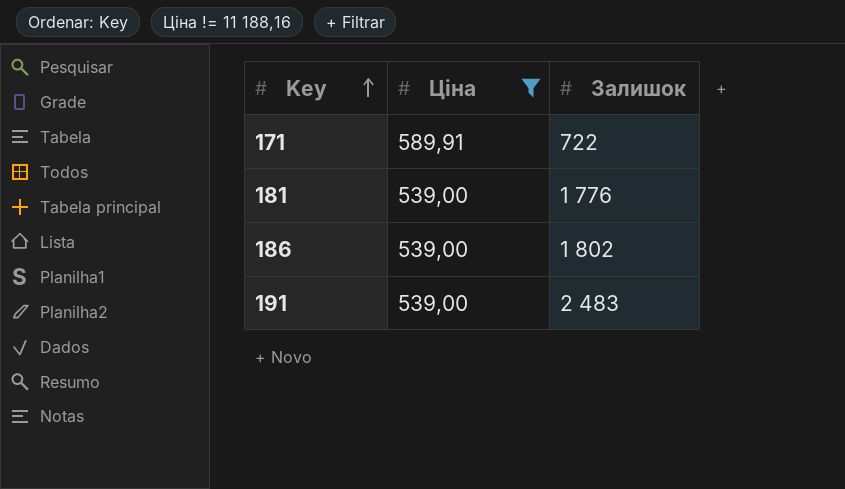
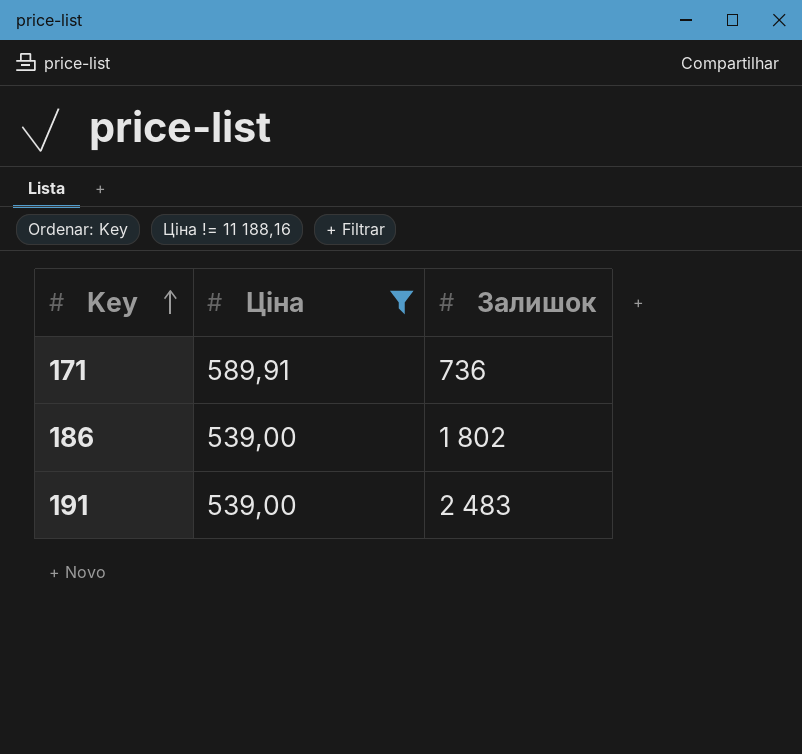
row 181: 539,00 | 1 776 -> none
171 | Залишок: 722 -> 736

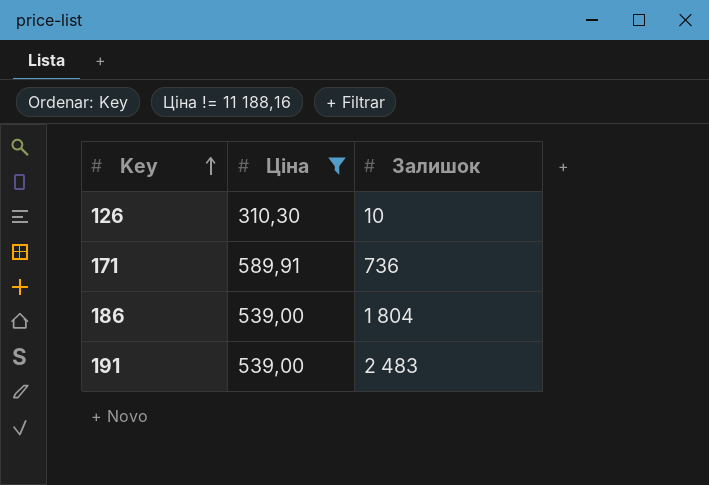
row 126: none -> 310,30 | 10
186 | Залишок: 1 802 -> 1 804

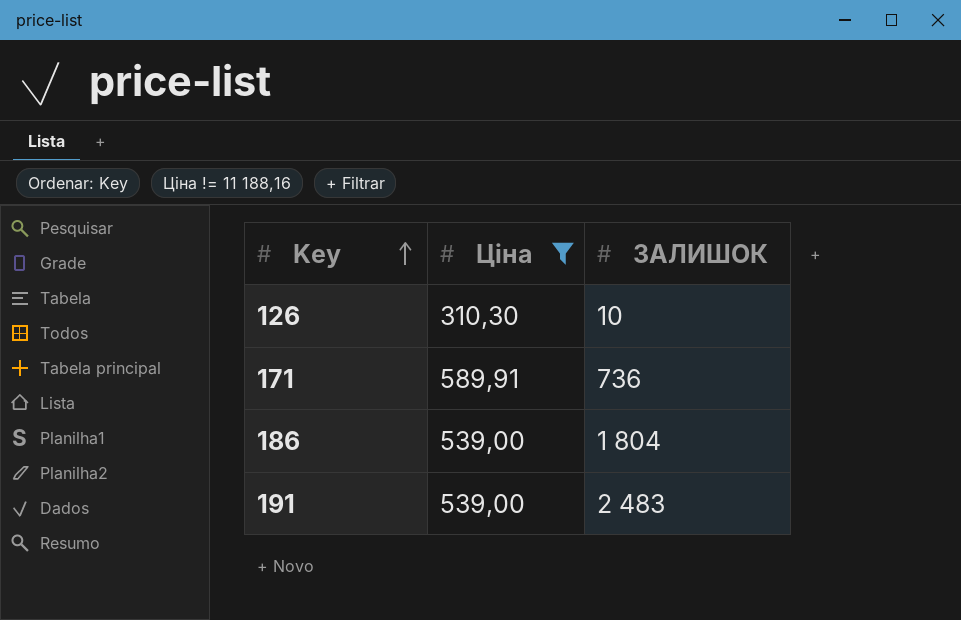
column name: Залишок -> ЗАЛИШОК

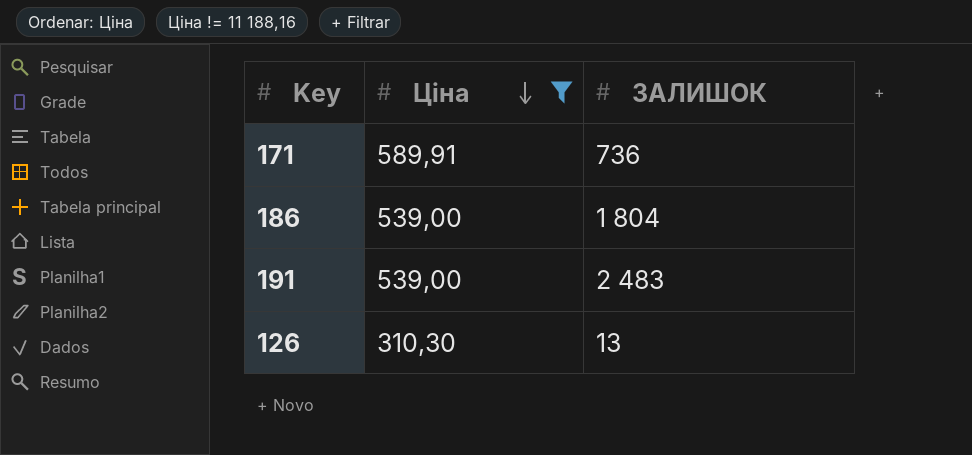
row order: Key ascending -> Ціна descending
126 | ЗАЛИШОК: 10 -> 13

